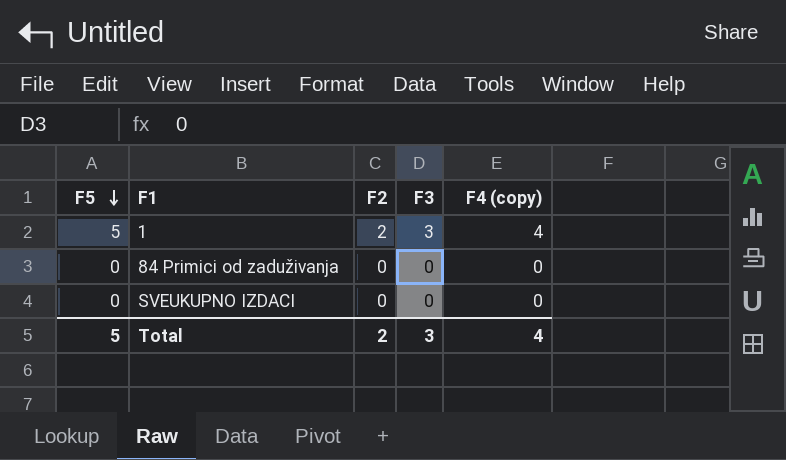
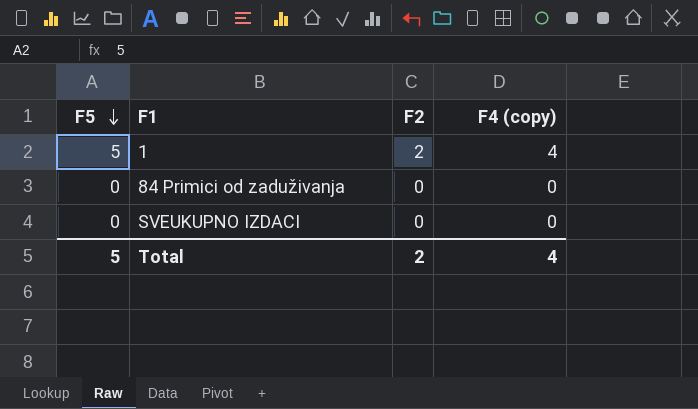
column F3 | position: 4 -> none

